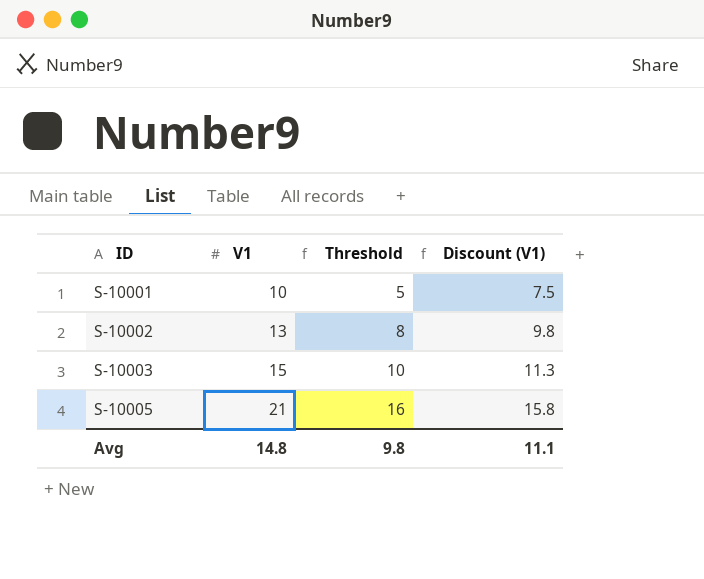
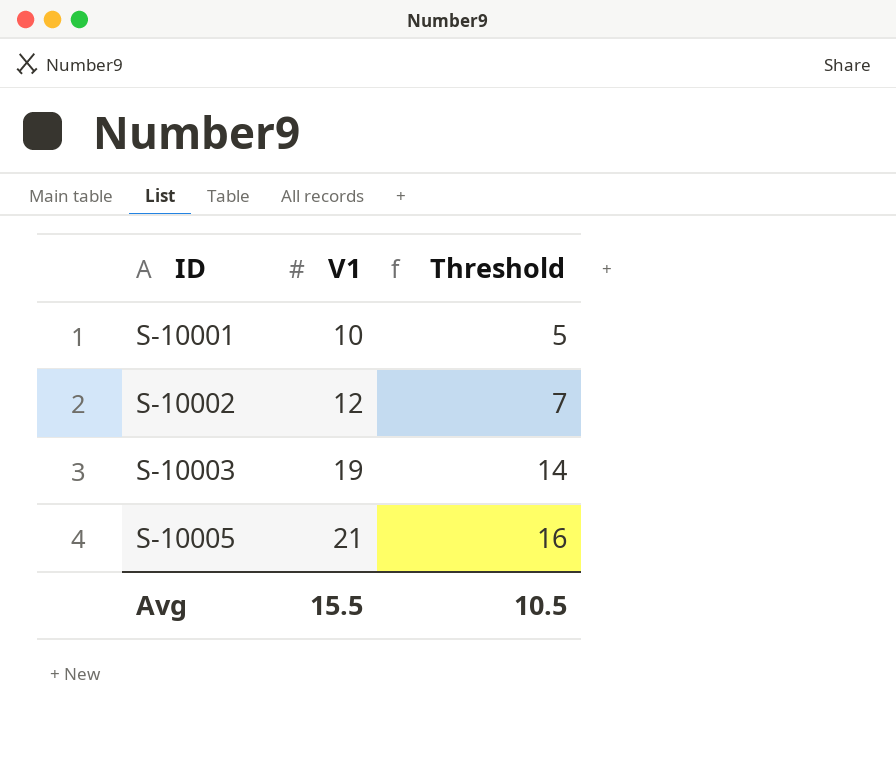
column Discount (V1) | formula: [V1] * 0.75 -> none
S-10002 | V1: 13 -> 12
S-10002 | Threshold: 8 -> 7
S-10003 | V1: 15 -> 19
S-10003 | Threshold: 10 -> 14
Avg | V1: 14.8 -> 15.5
Avg | Threshold: 9.8 -> 10.5

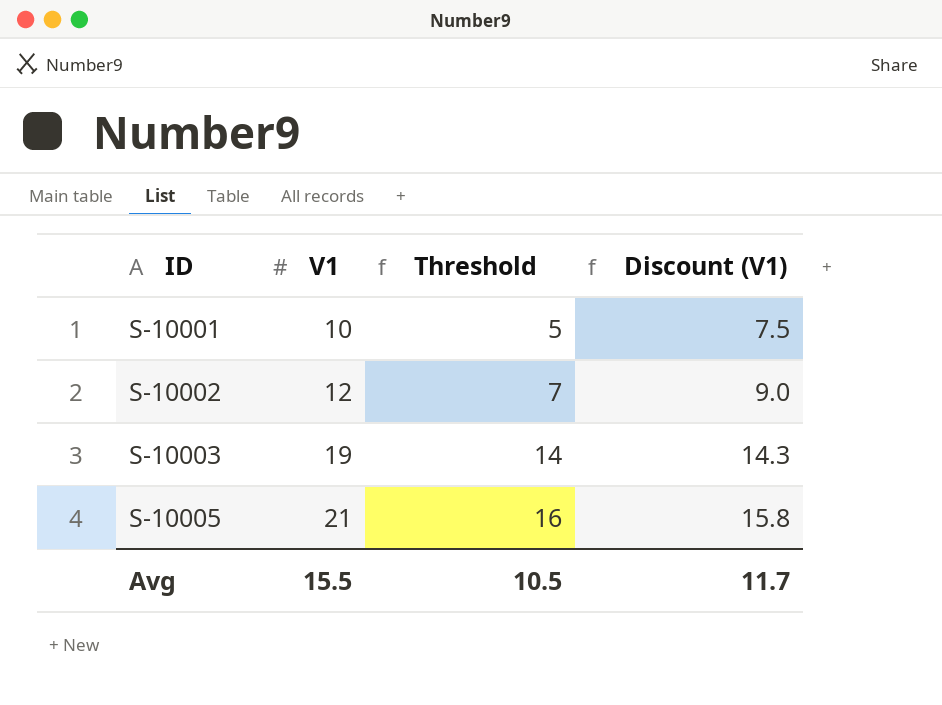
column Discount (V1) | formula: none -> [V1] * 0.75

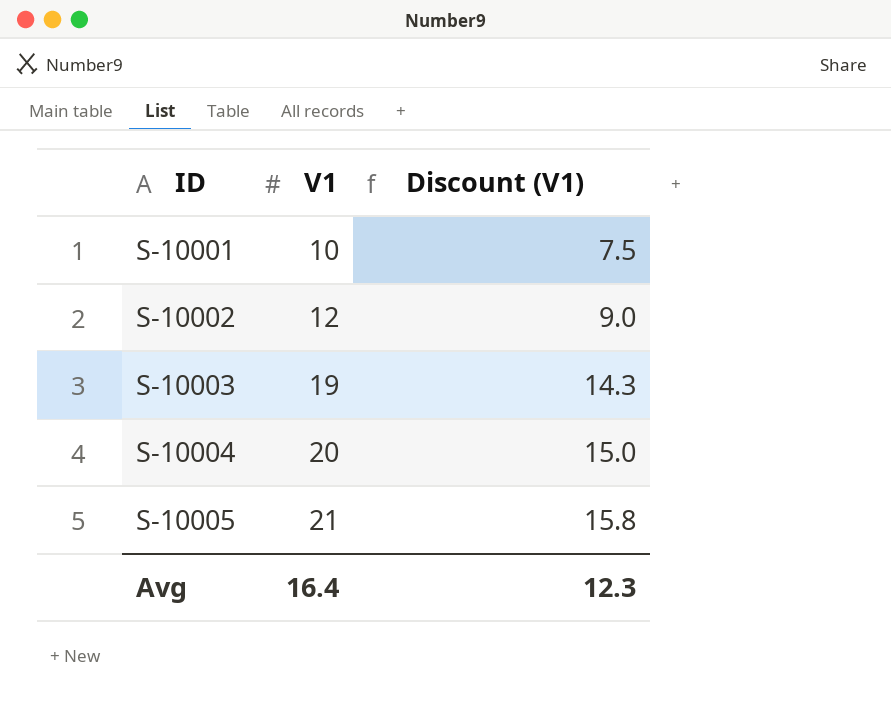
column Threshold | formula: [V1] - 5 -> none
row S-10004: none -> 20 | 15.0
Avg | V1: 15.5 -> 16.4
Avg | Discount (V1): 11.7 -> 12.3

